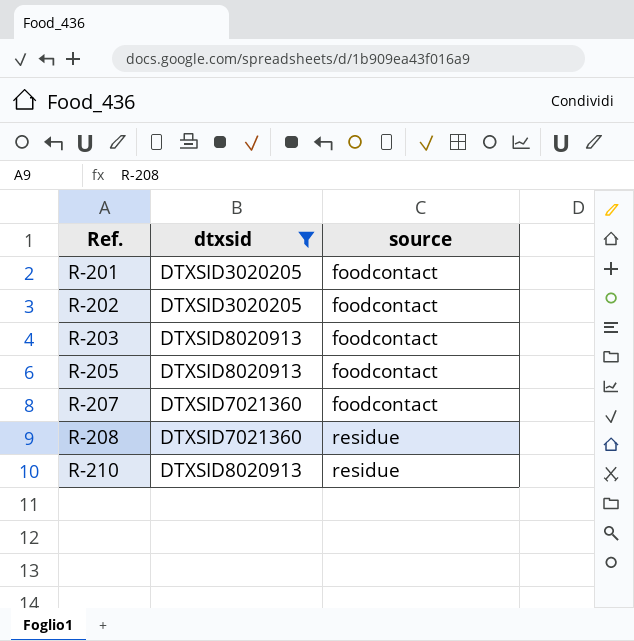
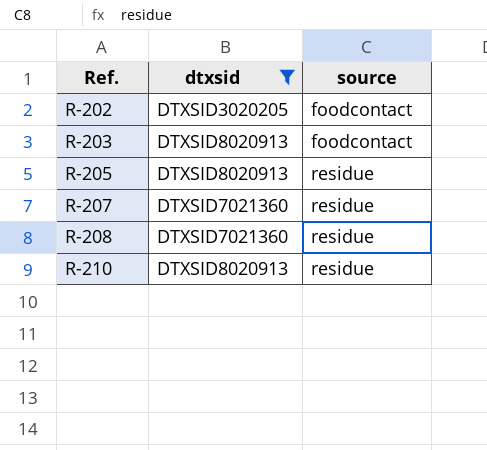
row R-201: DTXSID3020205 | foodcontact -> none
R-205 | source: foodcontact -> residue
R-207 | source: foodcontact -> residue

